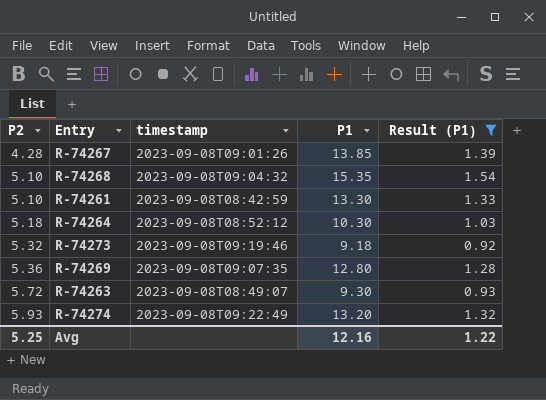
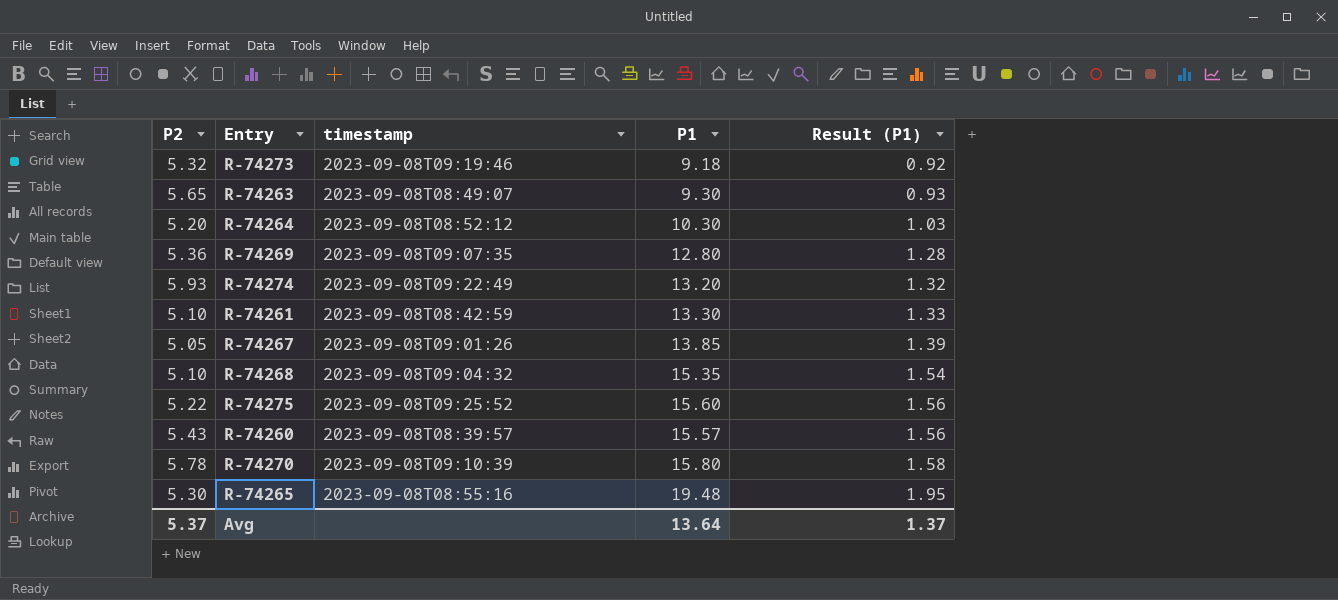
filter: Result (P1) <= 1.54 -> none
row order: P2 ascending -> Result (P1) ascending
R-74263 | P2: 5.72 -> 5.65
R-74264 | P2: 5.18 -> 5.20
R-74267 | P2: 4.28 -> 5.05
Avg | P2: 5.25 -> 5.37
Avg | P1: 12.16 -> 13.64
Avg | Result (P1): 1.22 -> 1.37

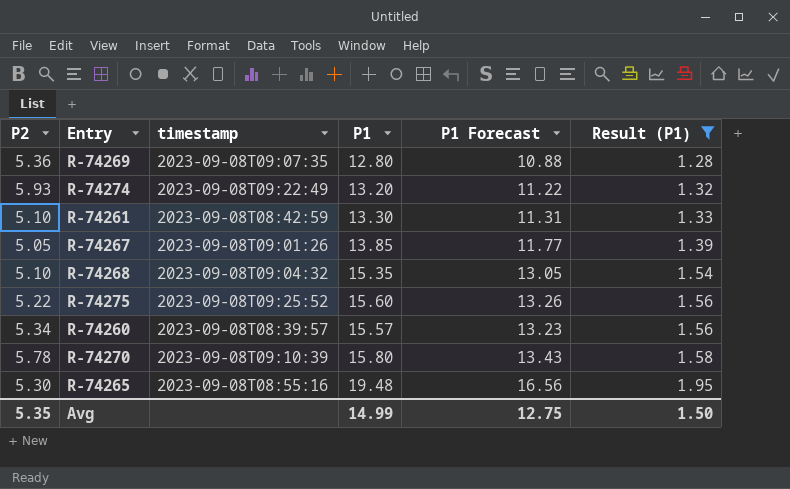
filter: none -> Result (P1) >= 1.28
column P1 Forecast | formula: none -> [P1] * 0.85
R-74260 | P2: 5.43 -> 5.34
Avg | P2: 5.37 -> 5.35
Avg | P1: 13.64 -> 14.99
Avg | Result (P1): 1.37 -> 1.50

